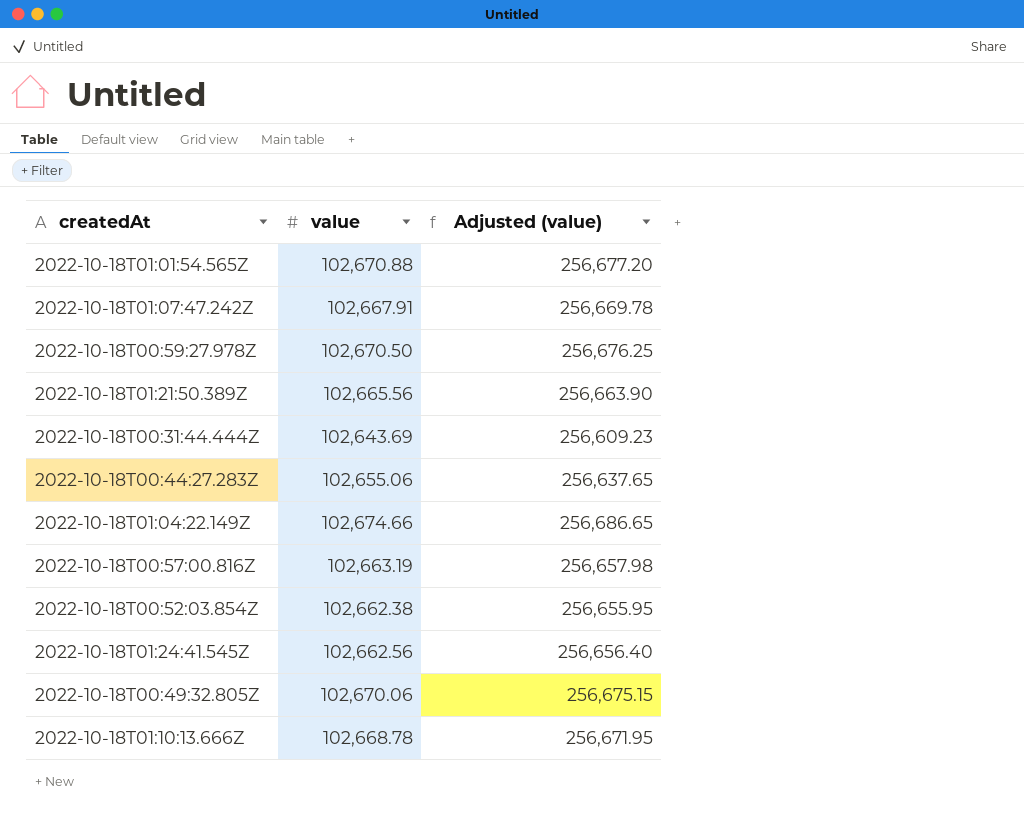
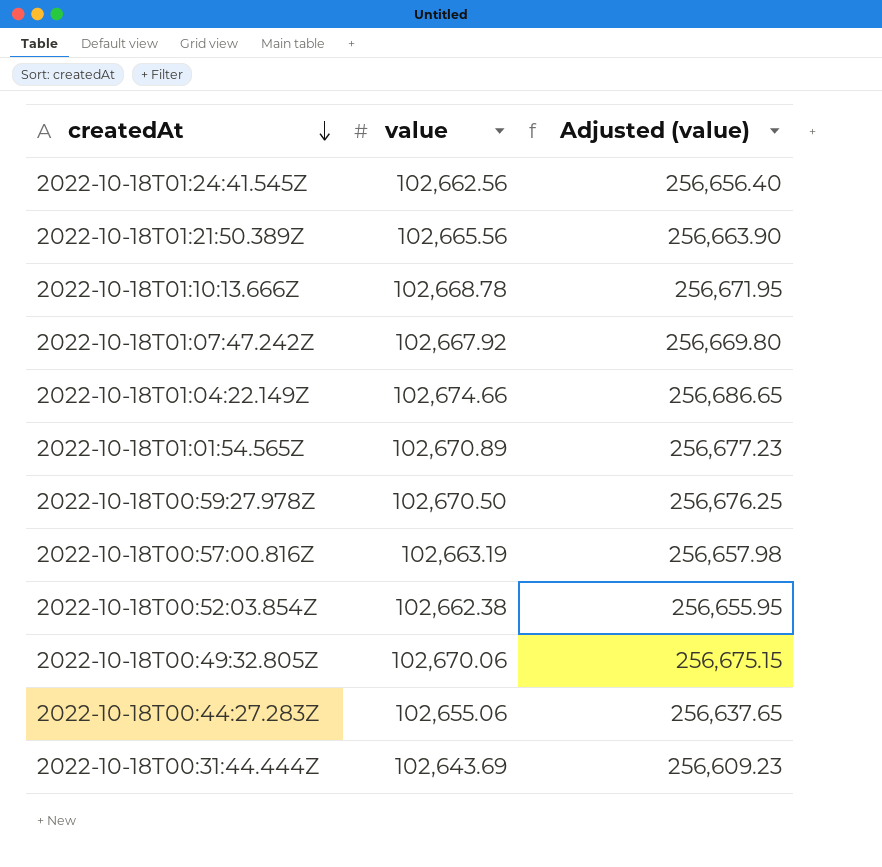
row order: none -> createdAt descending
2022-10-18T01:07:47.242Z | value: 102,667.91 -> 102,667.92
2022-10-18T01:07:47.242Z | Adjusted (value): 256,669.78 -> 256,669.80
2022-10-18T01:01:54.565Z | value: 102,670.88 -> 102,670.89
2022-10-18T01:01:54.565Z | Adjusted (value): 256,677.20 -> 256,677.23

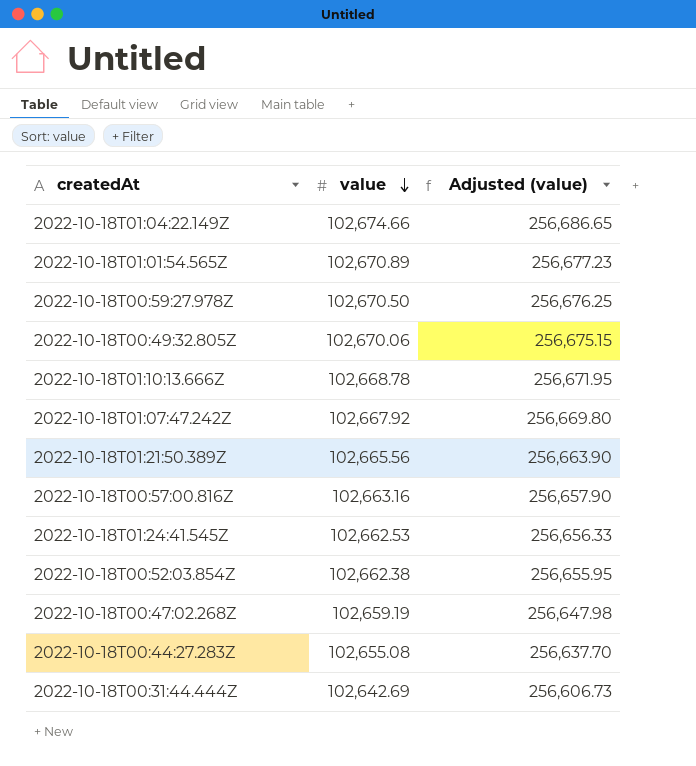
row order: createdAt descending -> value descending
2022-10-18T00:57:00.816Z | value: 102,663.19 -> 102,663.16
2022-10-18T00:57:00.816Z | Adjusted (value): 256,657.98 -> 256,657.90
2022-10-18T01:24:41.545Z | value: 102,662.56 -> 102,662.53
2022-10-18T01:24:41.545Z | Adjusted (value): 256,656.40 -> 256,656.33
row 2022-10-18T00:47:02.268Z: none -> 102,659.19 | 256,647.98
2022-10-18T00:44:27.283Z | value: 102,655.06 -> 102,655.08
2022-10-18T00:44:27.283Z | Adjusted (value): 256,637.65 -> 256,637.70
2022-10-18T00:31:44.444Z | value: 102,643.69 -> 102,642.69
2022-10-18T00:31:44.444Z | Adjusted (value): 256,609.23 -> 256,606.73

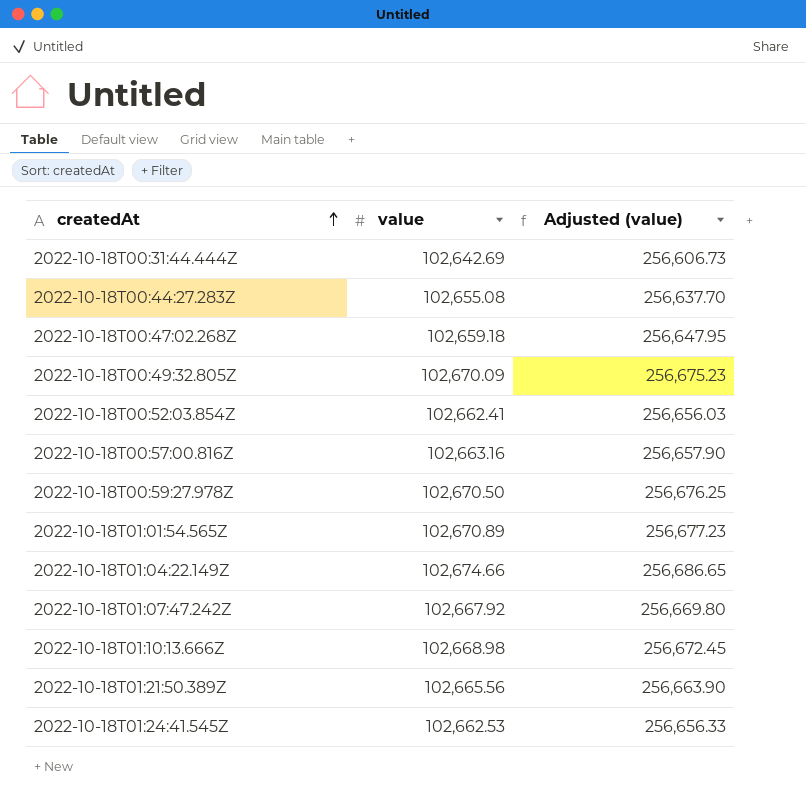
row order: value descending -> createdAt ascending
2022-10-18T00:47:02.268Z | value: 102,659.19 -> 102,659.18
2022-10-18T00:47:02.268Z | Adjusted (value): 256,647.98 -> 256,647.95
2022-10-18T00:49:32.805Z | value: 102,670.06 -> 102,670.09
2022-10-18T00:49:32.805Z | Adjusted (value): 256,675.15 -> 256,675.23
2022-10-18T00:52:03.854Z | value: 102,662.38 -> 102,662.41
2022-10-18T00:52:03.854Z | Adjusted (value): 256,655.95 -> 256,656.03
2022-10-18T01:10:13.666Z | value: 102,668.78 -> 102,668.98
2022-10-18T01:10:13.666Z | Adjusted (value): 256,671.95 -> 256,672.45

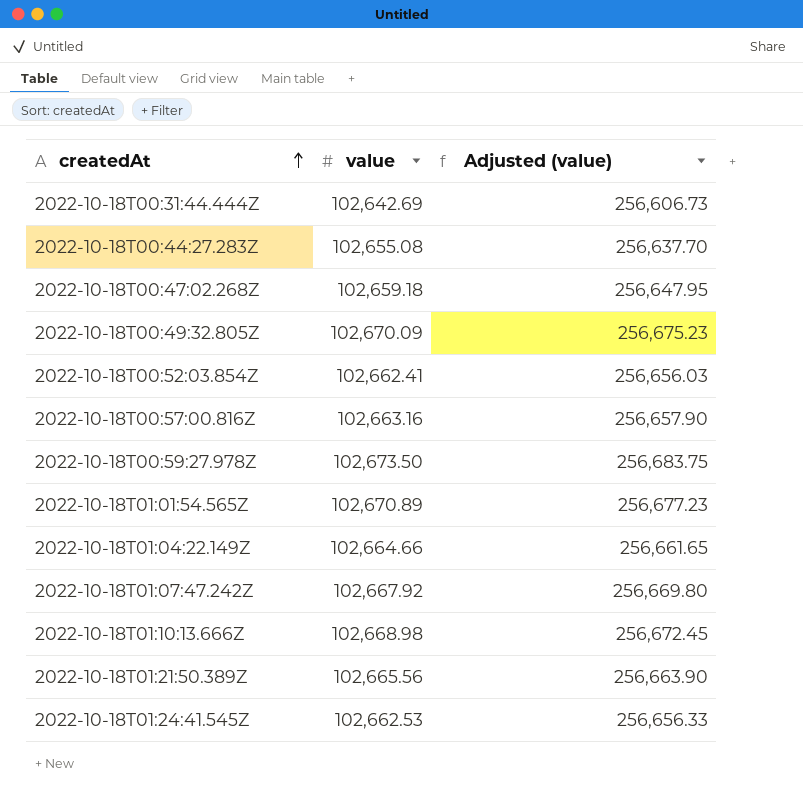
2022-10-18T00:59:27.978Z | value: 102,670.50 -> 102,673.50
2022-10-18T00:59:27.978Z | Adjusted (value): 256,676.25 -> 256,683.75
2022-10-18T01:04:22.149Z | value: 102,674.66 -> 102,664.66
2022-10-18T01:04:22.149Z | Adjusted (value): 256,686.65 -> 256,661.65

